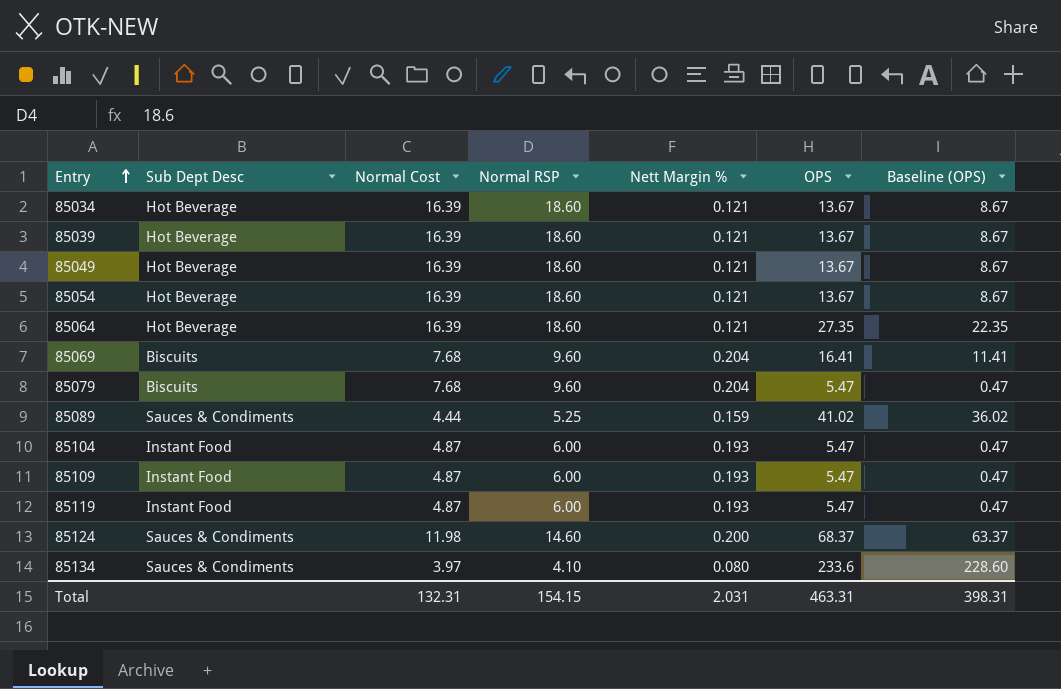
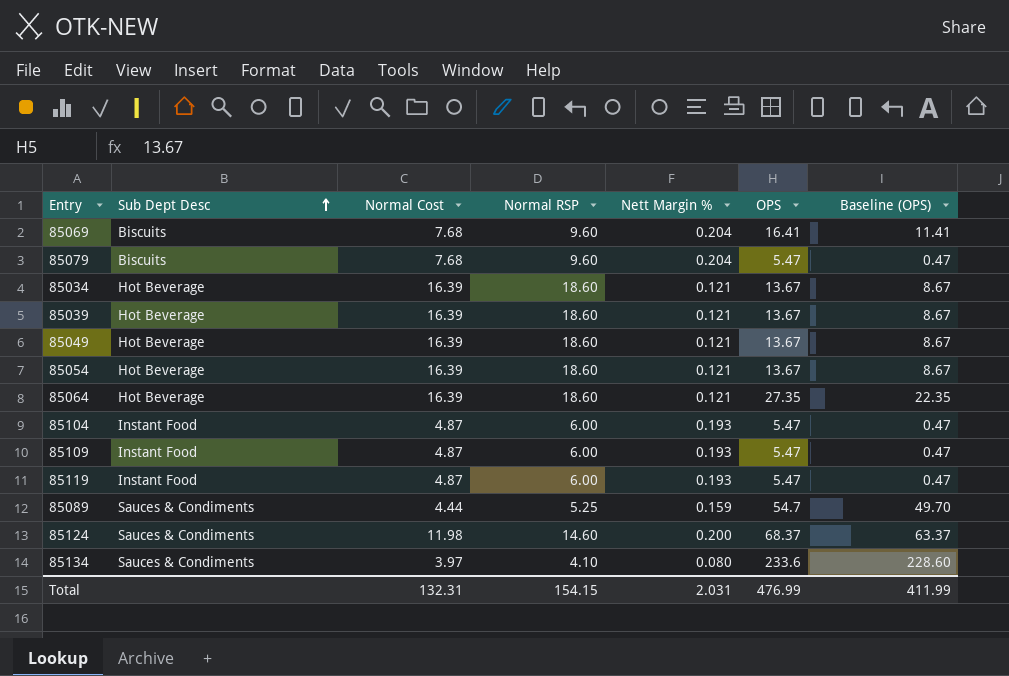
row order: Entry ascending -> Sub Dept Desc ascending
85089 | OPS: 41.02 -> 54.7
85089 | Baseline (OPS): 36.02 -> 49.70
Total | OPS: 463.31 -> 476.99
Total | Baseline (OPS): 398.31 -> 411.99

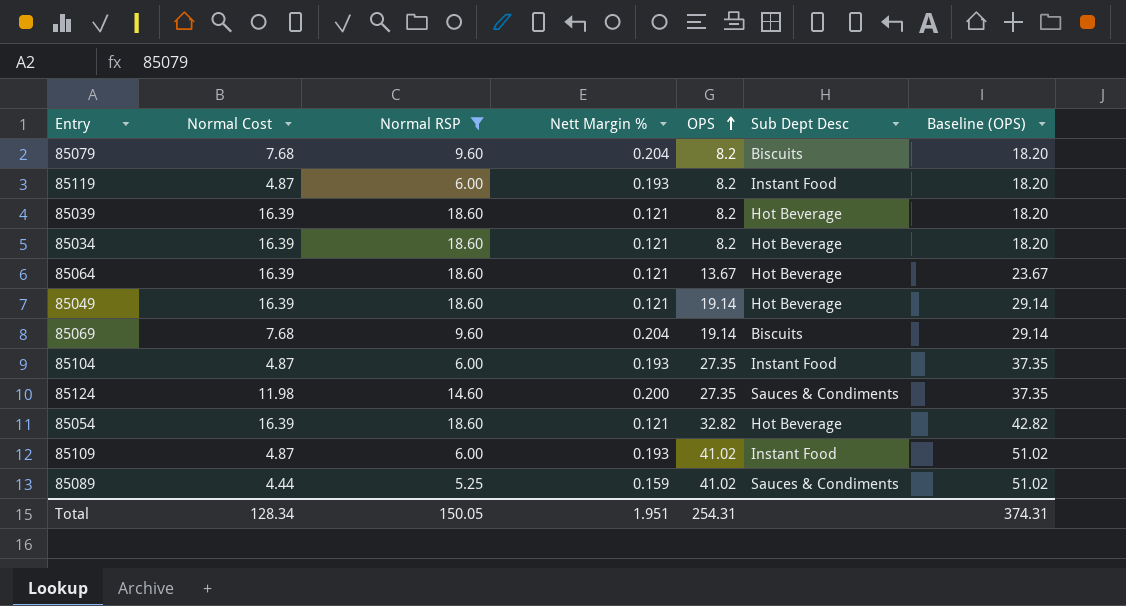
filter: none -> Normal RSP != 4.10
row order: Sub Dept Desc ascending -> OPS ascending
column Sub Dept Desc | position: 2 -> 6
column Baseline (OPS) | formula: [OPS] - 5 -> [OPS] + 10
85079 | OPS: 5.47 -> 8.2
85119 | OPS: 5.47 -> 8.2
85039 | OPS: 13.67 -> 8.2
85034 | OPS: 13.67 -> 8.2
85064 | OPS: 27.35 -> 13.67
85049 | OPS: 13.67 -> 19.14
85069 | OPS: 16.41 -> 19.14
85104 | OPS: 5.47 -> 27.35
85124 | OPS: 68.37 -> 27.35
85054 | OPS: 13.67 -> 32.82
85109 | OPS: 5.47 -> 41.02
85089 | OPS: 54.7 -> 41.02
Total | Normal Cost: 132.31 -> 128.34
Total | Normal RSP: 154.15 -> 150.05
Total | Nett Margin %: 2.031 -> 1.951
Total | OPS: 476.99 -> 254.31
Total | Baseline (OPS): 411.99 -> 374.31

